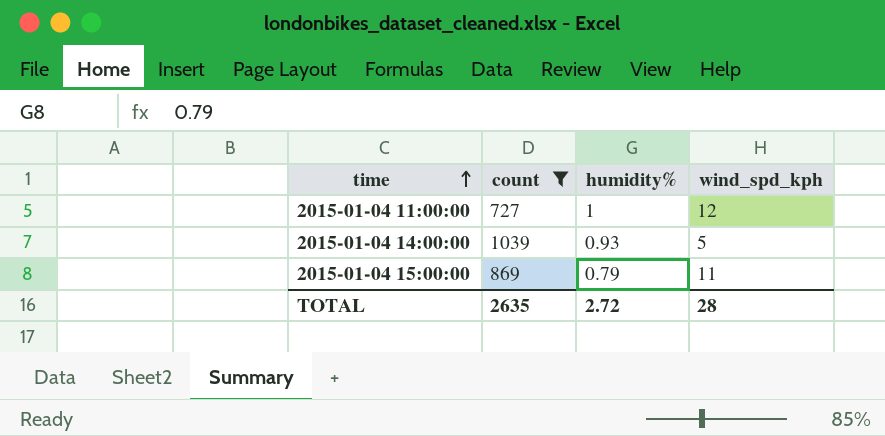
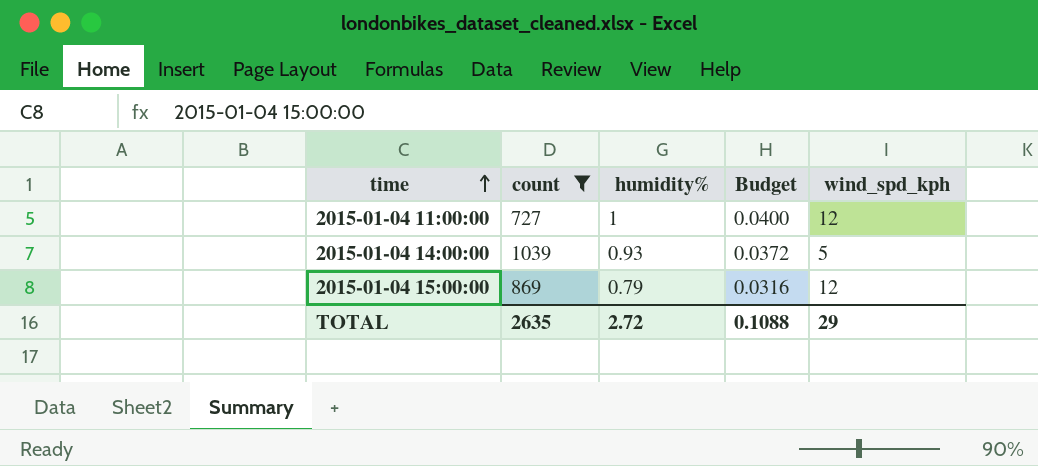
column Budget | formula: none -> [humidity%] * 0.04
2015-01-04 15:00:00 | wind_spd_kph: 11 -> 12
TOTAL | wind_spd_kph: 28 -> 29

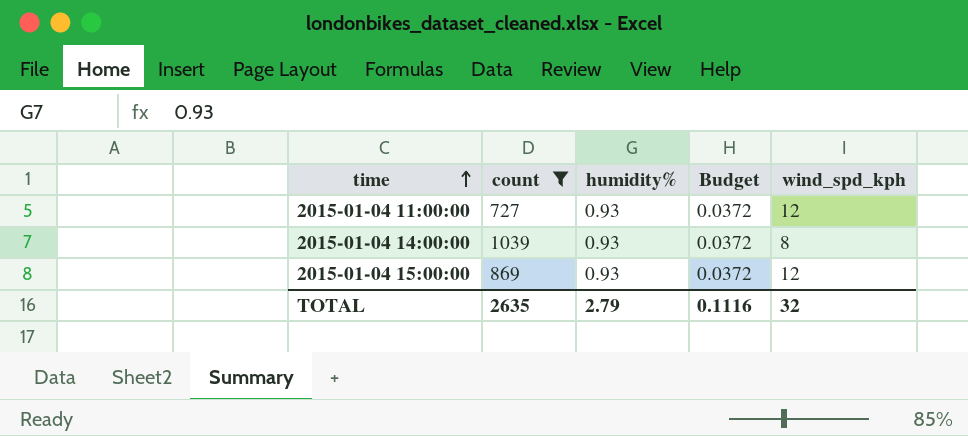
2015-01-04 11:00:00 | humidity%: 1 -> 0.93
2015-01-04 11:00:00 | Budget: 0.0400 -> 0.0372
2015-01-04 14:00:00 | wind_spd_kph: 5 -> 8
2015-01-04 15:00:00 | humidity%: 0.79 -> 0.93
2015-01-04 15:00:00 | Budget: 0.0316 -> 0.0372
TOTAL | humidity%: 2.72 -> 2.79
TOTAL | Budget: 0.1088 -> 0.1116
TOTAL | wind_spd_kph: 29 -> 32

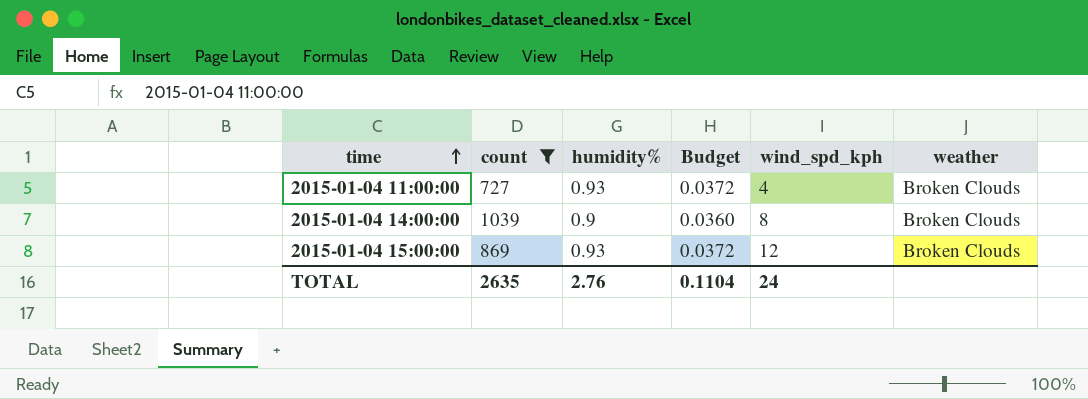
column weather | position: none -> 6
2015-01-04 11:00:00 | wind_spd_kph: 12 -> 4
2015-01-04 14:00:00 | humidity%: 0.93 -> 0.9
2015-01-04 14:00:00 | Budget: 0.0372 -> 0.0360
TOTAL | humidity%: 2.79 -> 2.76
TOTAL | Budget: 0.1116 -> 0.1104
TOTAL | wind_spd_kph: 32 -> 24

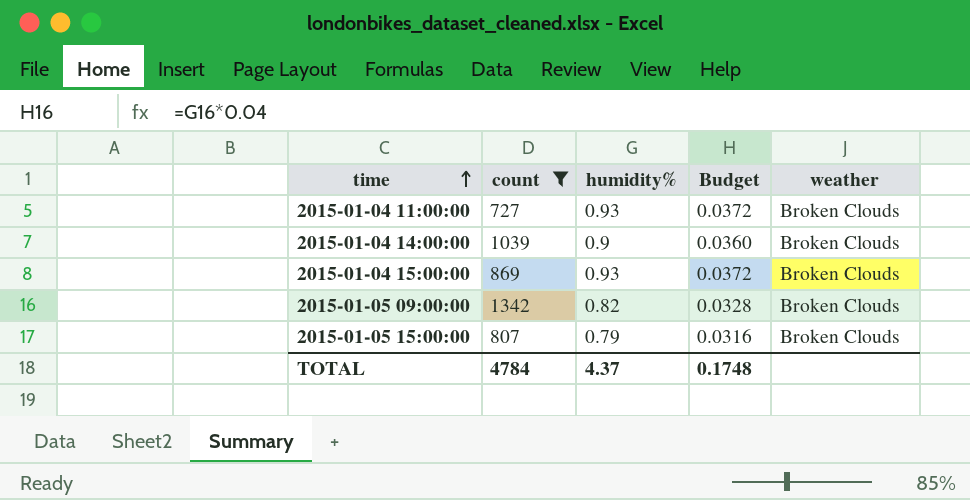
column wind_spd_kph | position: 5 -> none
row 2015-01-05 09:00:00: none -> 1342 | 0.82 | 0.0328 | Broken Clouds
row 2015-01-05 15:00:00: none -> 807 | 0.79 | 0.0316 | Broken Clouds
TOTAL | count: 2635 -> 4784
TOTAL | humidity%: 2.76 -> 4.37
TOTAL | Budget: 0.1104 -> 0.1748

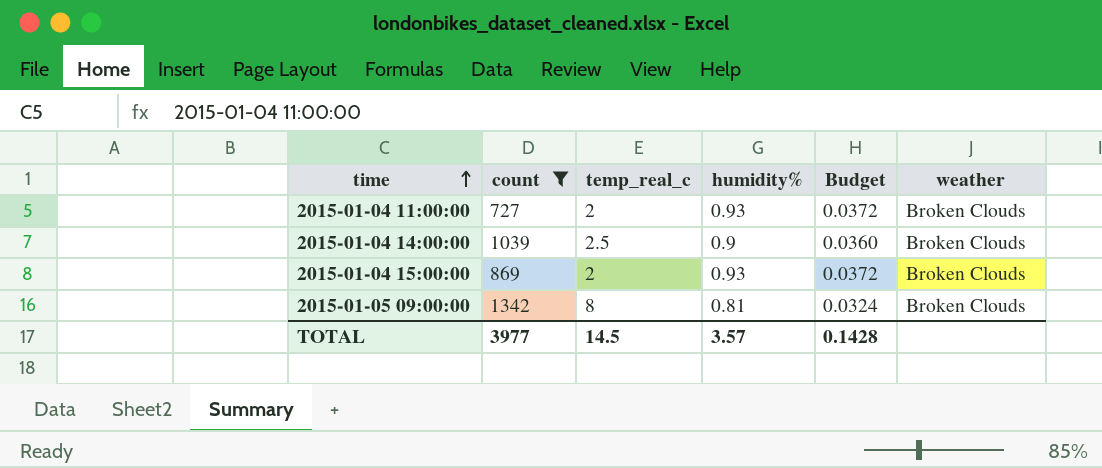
column temp_real_c | position: none -> 3
row 2015-01-05 15:00:00: 807 | 0.79 | 0.0316 | Broken Clouds -> none
2015-01-05 09:00:00 | humidity%: 0.82 -> 0.81
2015-01-05 09:00:00 | Budget: 0.0328 -> 0.0324
TOTAL | count: 4784 -> 3977
TOTAL | humidity%: 4.37 -> 3.57
TOTAL | Budget: 0.1748 -> 0.1428

